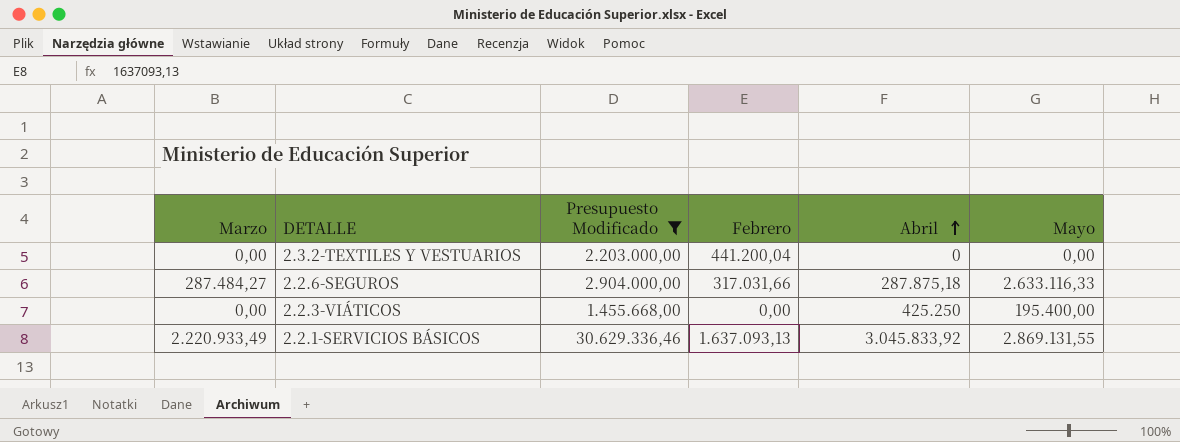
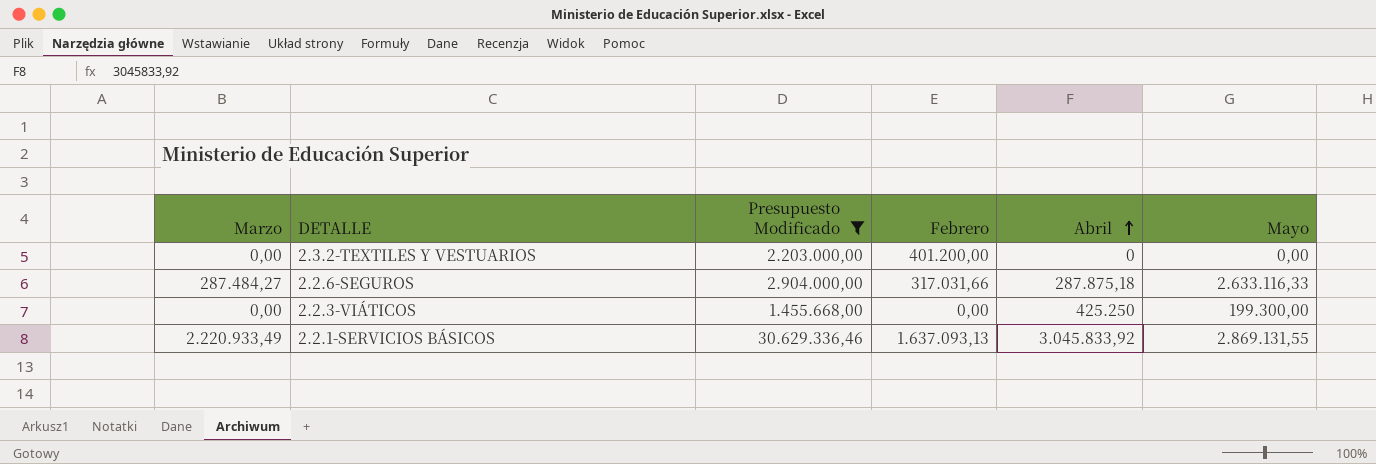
2.3.2-TEXTILES Y VESTUARIOS | Febrero: 441.200,04 -> 401.200,00
2.2.3-VIÁTICOS | Mayo: 195.400,00 -> 199.300,00

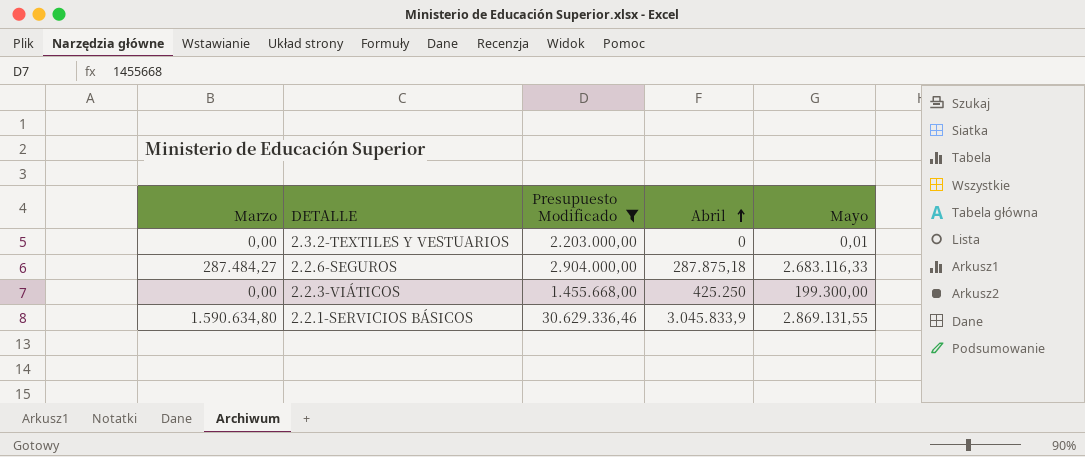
column Febrero | position: 4 -> none
2.3.2-TEXTILES Y VESTUARIOS | Mayo: 0,00 -> 0,01
2.2.6-SEGUROS | Mayo: 2.633.116,33 -> 2.683.116,33
2.2.1-SERVICIOS BÁSICOS | Marzo: 2.220.933,49 -> 1.590.634,80
2.2.1-SERVICIOS BÁSICOS | Abril: 3.045.833,92 -> 3.045.833,9

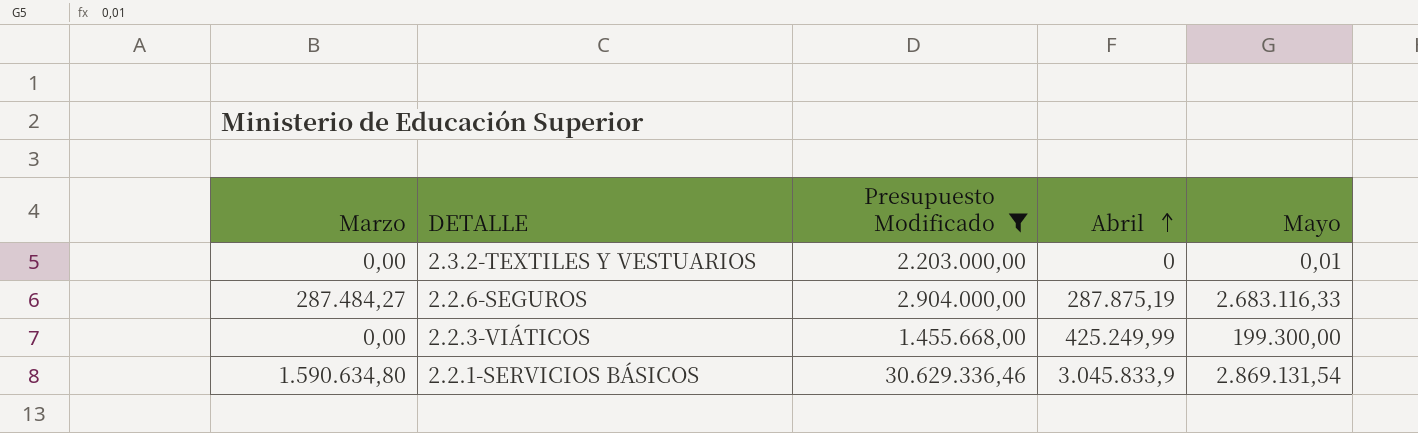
2.2.6-SEGUROS | Abril: 287.875,18 -> 287.875,19
2.2.3-VIÁTICOS | Abril: 425.250 -> 425.249,99
2.2.1-SERVICIOS BÁSICOS | Mayo: 2.869.131,55 -> 2.869.131,54

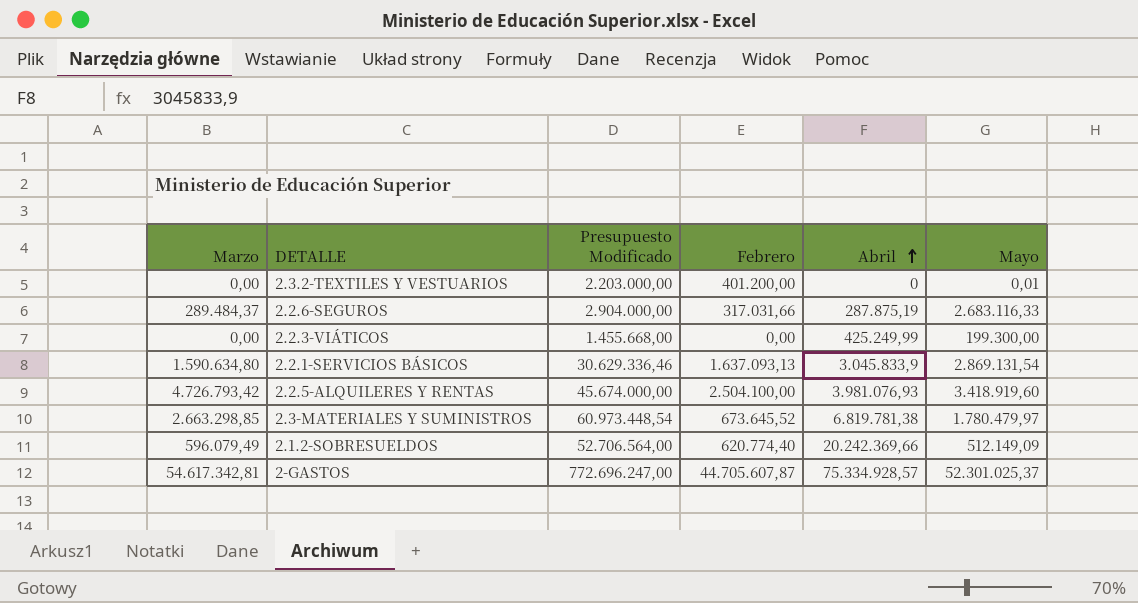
filter: Presupuesto Modificado <= 30.629.336,46 -> none
column Febrero | position: none -> 4
2.2.6-SEGUROS | Marzo: 287.484,27 -> 289.484,37

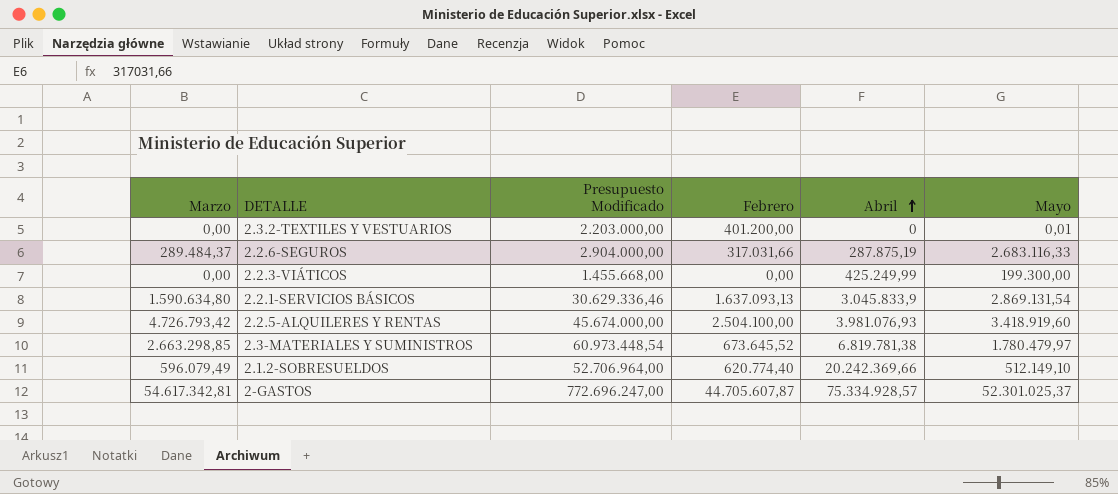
2.1.2-SOBRESUELDOS | Presupuesto Modificado: 52.706.564,00 -> 52.706.964,00
2.1.2-SOBRESUELDOS | Mayo: 512.149,09 -> 512.149,10

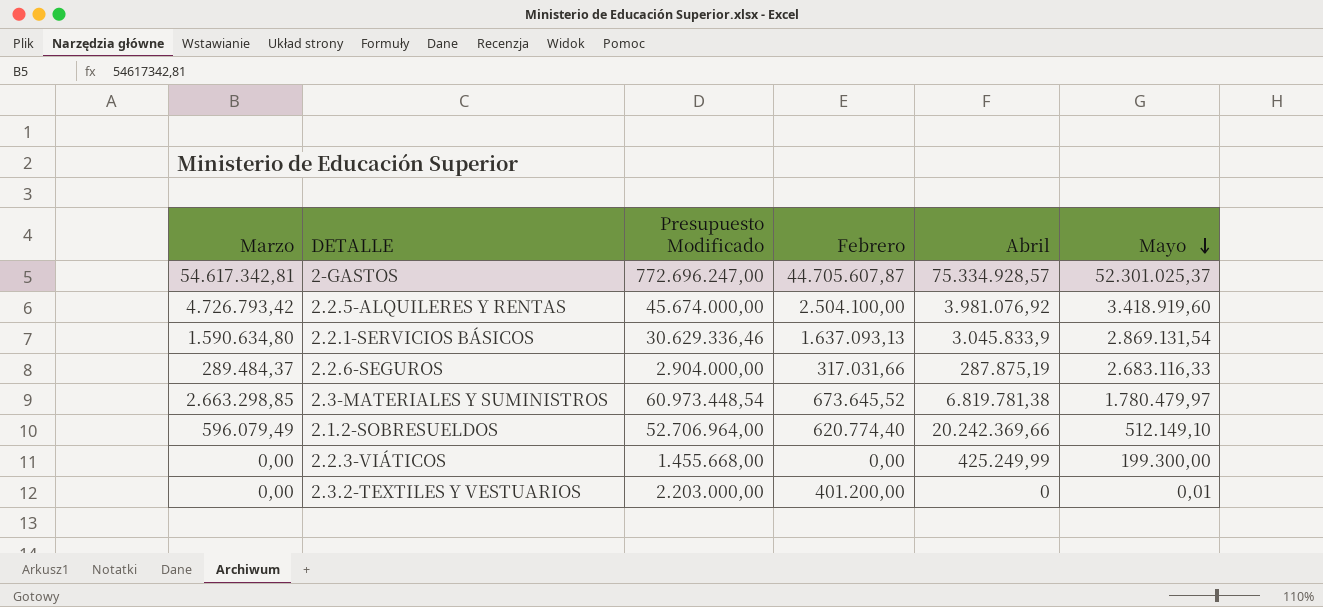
row order: Abril ascending -> Mayo descending
2.2.5-ALQUILERES Y RENTAS | Abril: 3.981.076,93 -> 3.981.076,92

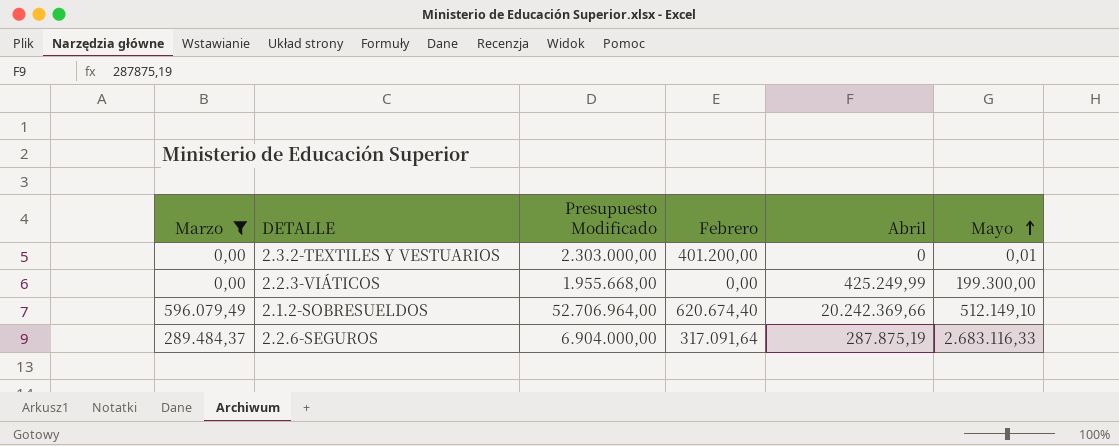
filter: none -> Marzo <= 596.079,49
row order: Mayo descending -> Mayo ascending
2.3.2-TEXTILES Y VESTUARIOS | Presupuesto Modificado: 2.203.000,00 -> 2.303.000,00
2.2.3-VIÁTICOS | Presupuesto Modificado: 1.455.668,00 -> 1.955.668,00
2.1.2-SOBRESUELDOS | Febrero: 620.774,40 -> 620.674,40
2.2.6-SEGUROS | Presupuesto Modificado: 2.904.000,00 -> 6.904.000,00
2.2.6-SEGUROS | Febrero: 317.031,66 -> 317.091,64

